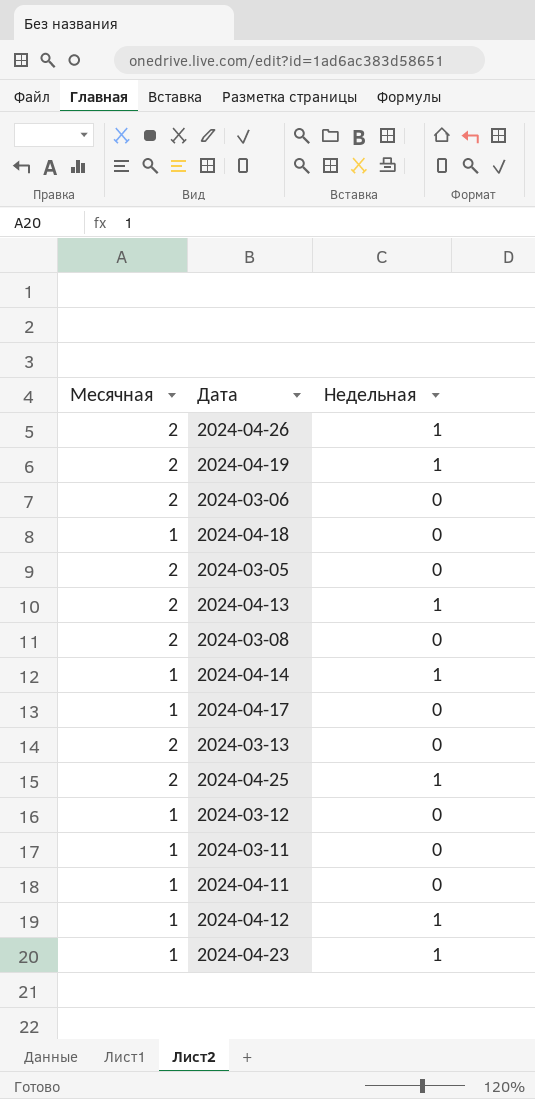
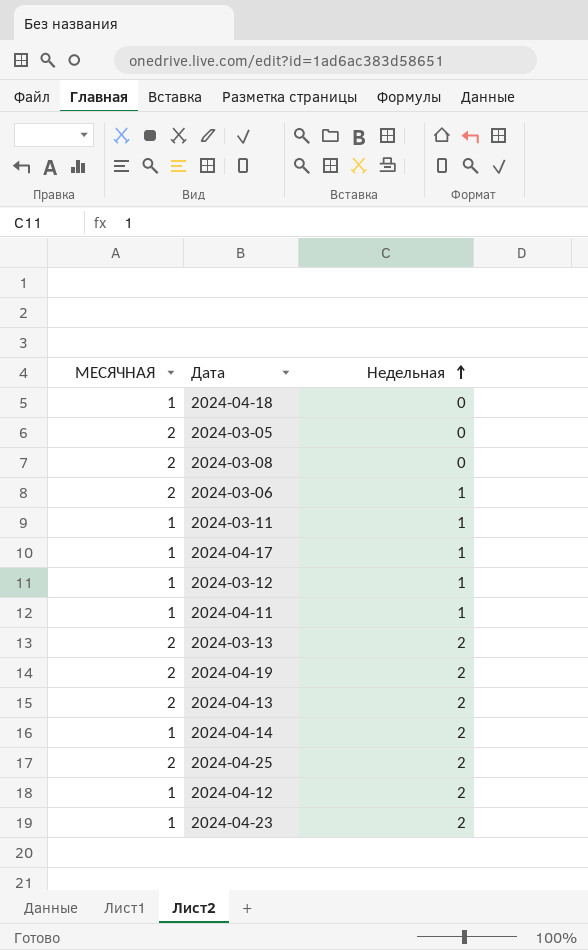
row order: none -> Недельная ascending
column name: Месячная -> МЕСЯЧНАЯ
row 2024-04-26: 2 | 1 -> none
2024-03-06 | Недельная: 0 -> 1
2024-03-11 | Недельная: 0 -> 1
2024-04-17 | Недельная: 0 -> 1
2024-03-12 | Недельная: 0 -> 1
2024-04-11 | Недельная: 0 -> 1
2024-03-13 | Недельная: 0 -> 2
2024-04-19 | Недельная: 1 -> 2
2024-04-13 | Недельная: 1 -> 2
2024-04-14 | Недельная: 1 -> 2
2024-04-25 | Недельная: 1 -> 2
2024-04-12 | Недельная: 1 -> 2
2024-04-23 | Недельная: 1 -> 2

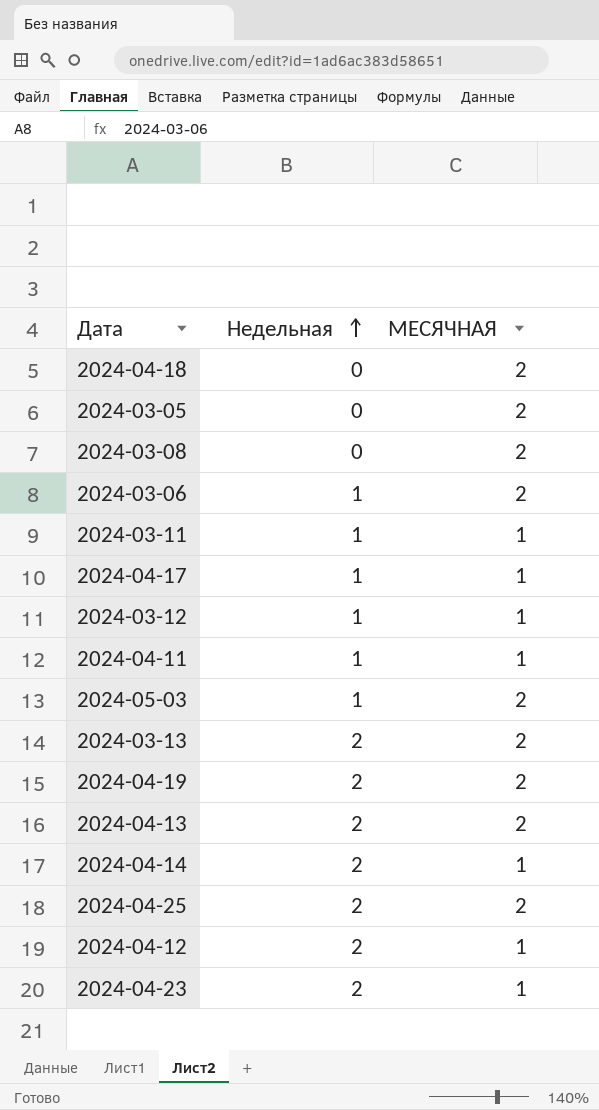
column МЕСЯЧНАЯ | position: 1 -> 3
2024-04-18 | МЕСЯЧНАЯ: 1 -> 2
row 2024-05-03: none -> 1 | 2

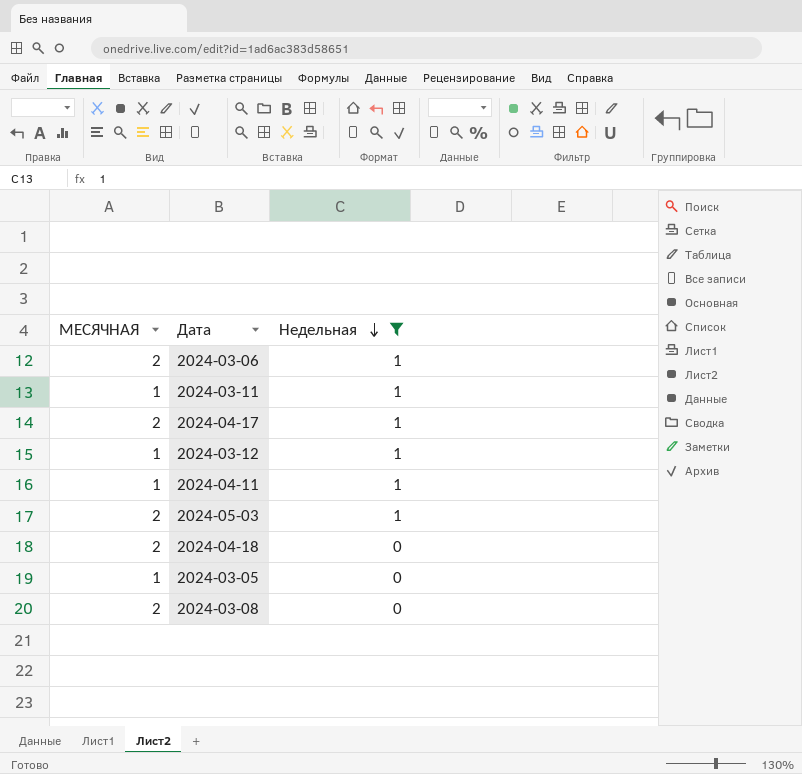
filter: none -> Недельная != 2
row order: Недельная ascending -> Недельная descending
column МЕСЯЧНАЯ | position: 3 -> 1
2024-04-17 | МЕСЯЧНАЯ: 1 -> 2
2024-03-05 | МЕСЯЧНАЯ: 2 -> 1

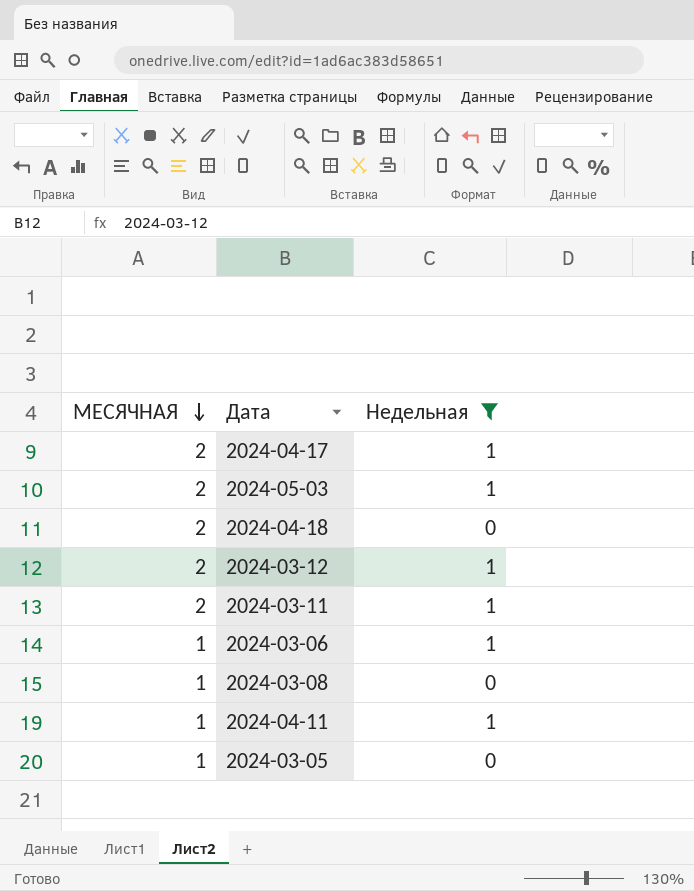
row order: Недельная descending -> МЕСЯЧНАЯ descending
2024-03-12 | МЕСЯЧНАЯ: 1 -> 2
2024-03-11 | МЕСЯЧНАЯ: 1 -> 2
2024-03-06 | МЕСЯЧНАЯ: 2 -> 1
2024-03-08 | МЕСЯЧНАЯ: 2 -> 1

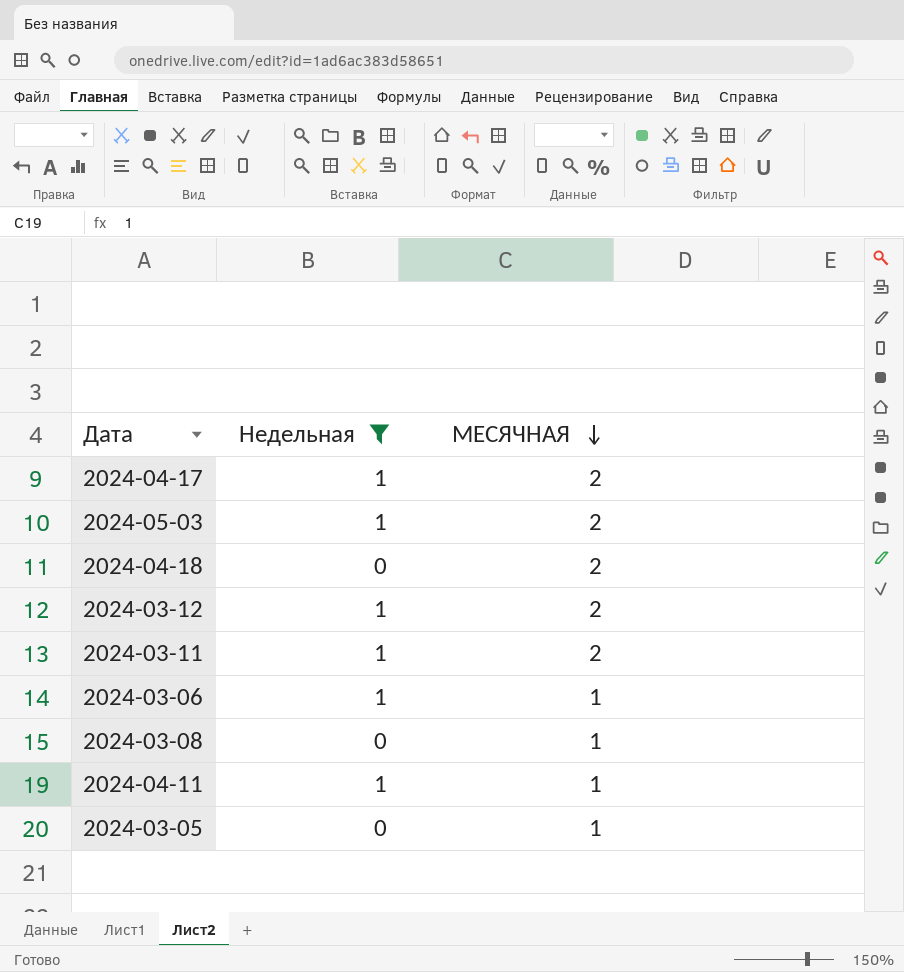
column МЕСЯЧНАЯ | position: 1 -> 3

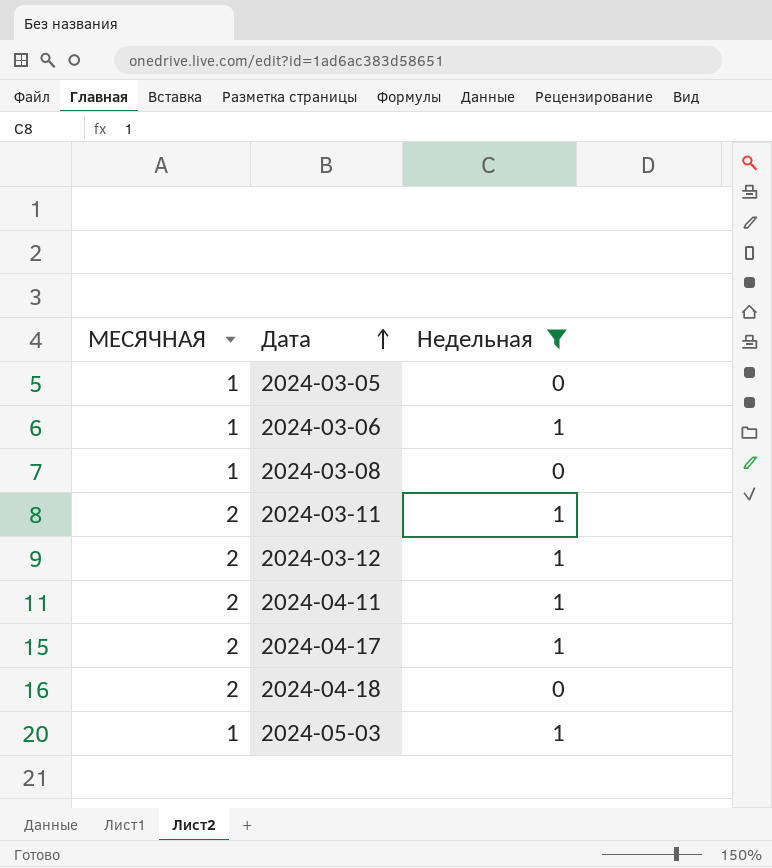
row order: МЕСЯЧНАЯ descending -> Дата ascending
column МЕСЯЧНАЯ | position: 3 -> 1
2024-04-11 | МЕСЯЧНАЯ: 1 -> 2
2024-05-03 | МЕСЯЧНАЯ: 2 -> 1

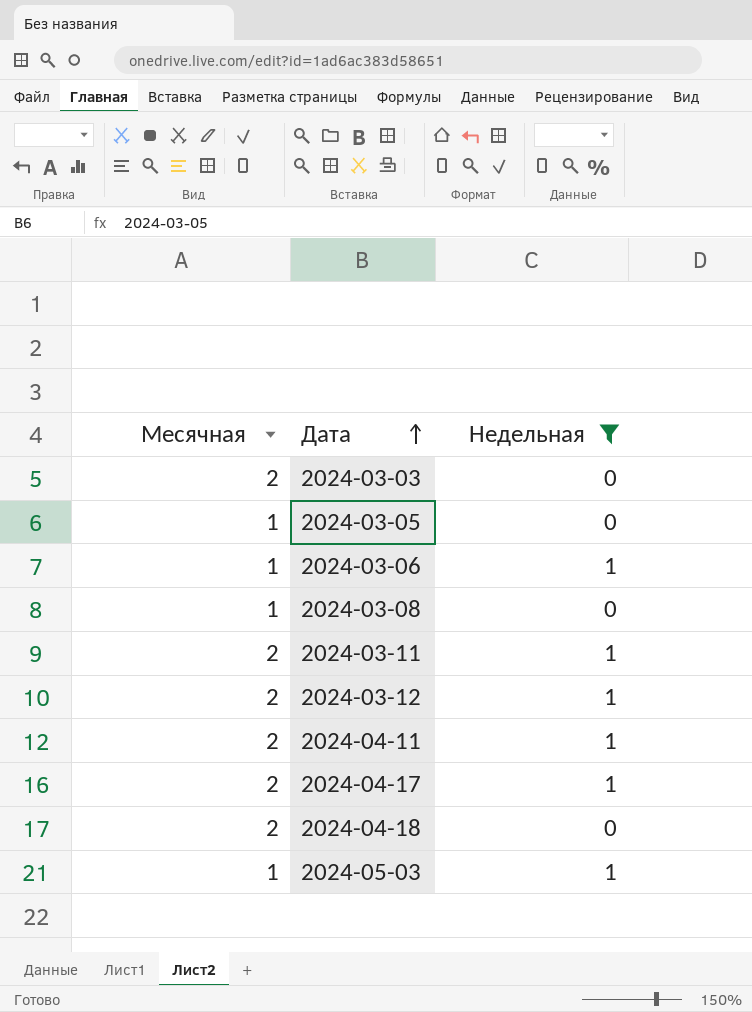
column name: МЕСЯЧНАЯ -> Месячная
row 2024-03-03: none -> 2 | 0

